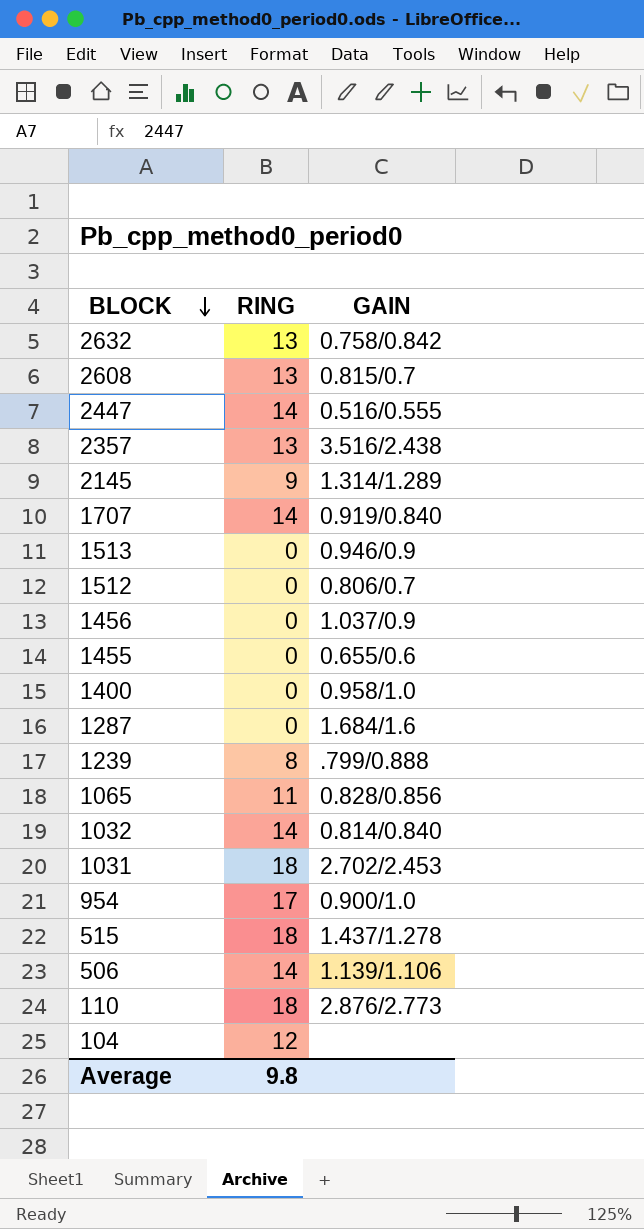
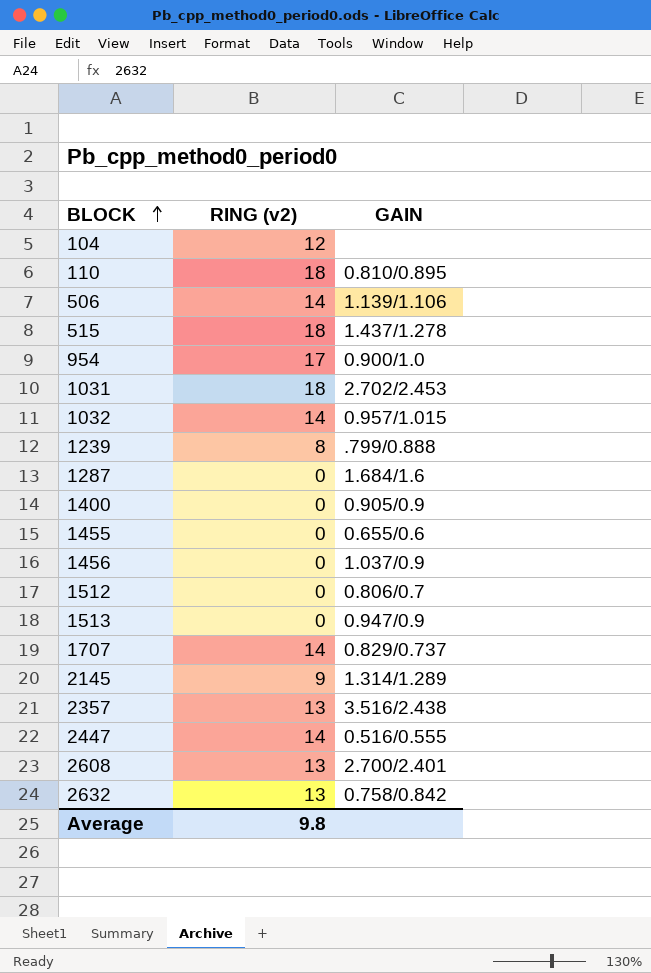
row order: BLOCK descending -> BLOCK ascending
column name: RING -> RING (v2)
row 1065: 11 | 0.828/0.856 -> none
110 | GAIN: 2.876/2.773 -> 0.810/0.895
1032 | GAIN: 0.814/0.840 -> 0.957/1.015
1400 | GAIN: 0.958/1.0 -> 0.905/0.9
1513 | GAIN: 0.946/0.9 -> 0.947/0.9
1707 | GAIN: 0.919/0.840 -> 0.829/0.737
2608 | GAIN: 0.815/0.7 -> 2.700/2.401

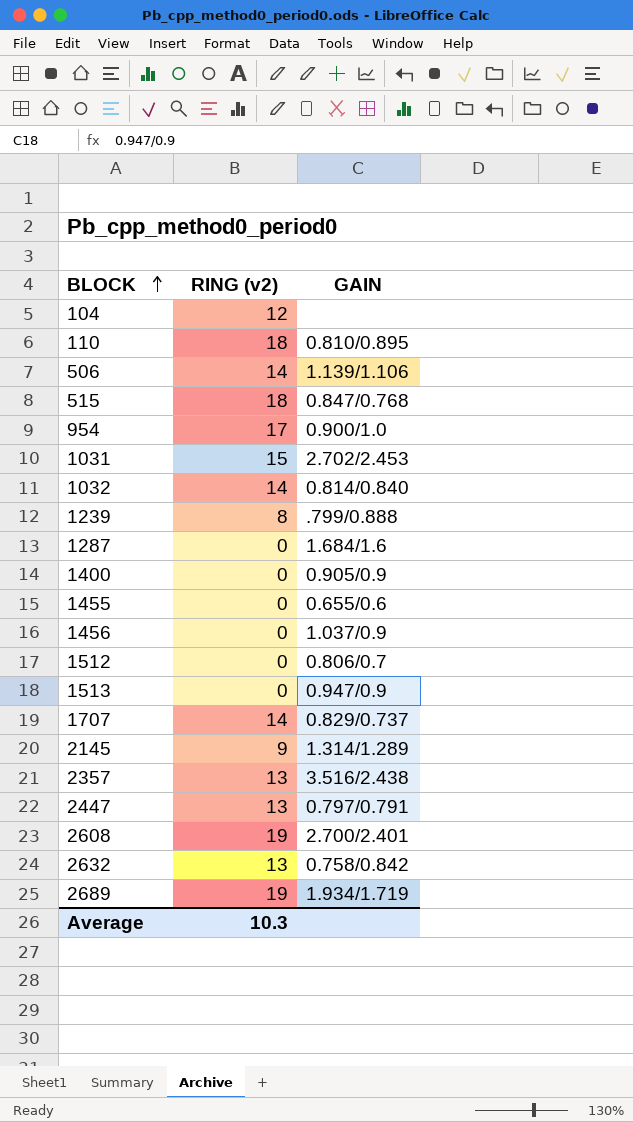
515 | GAIN: 1.437/1.278 -> 0.847/0.768
1031 | RING (v2): 18 -> 15
1032 | GAIN: 0.957/1.015 -> 0.814/0.840
2447 | RING (v2): 14 -> 13
2447 | GAIN: 0.516/0.555 -> 0.797/0.791
2608 | RING (v2): 13 -> 19
row 2689: none -> 19 | 1.934/1.719
Average | RING (v2): 9.8 -> 10.3

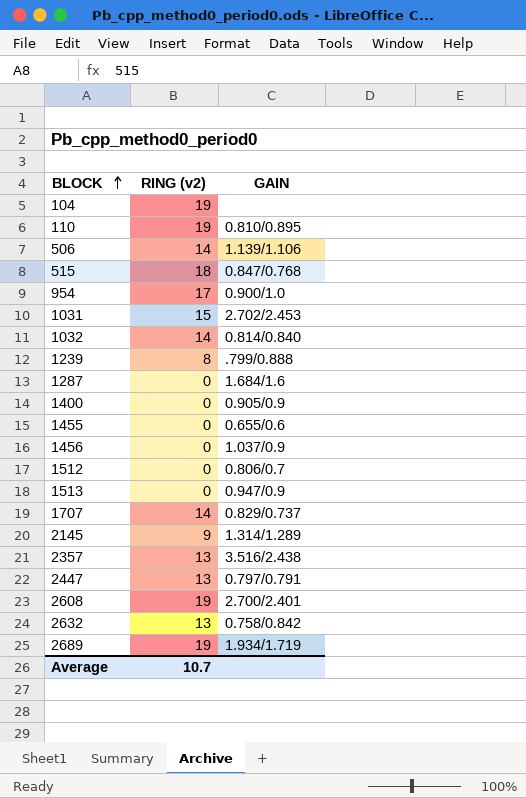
104 | RING (v2): 12 -> 19
110 | RING (v2): 18 -> 19
Average | RING (v2): 10.3 -> 10.7

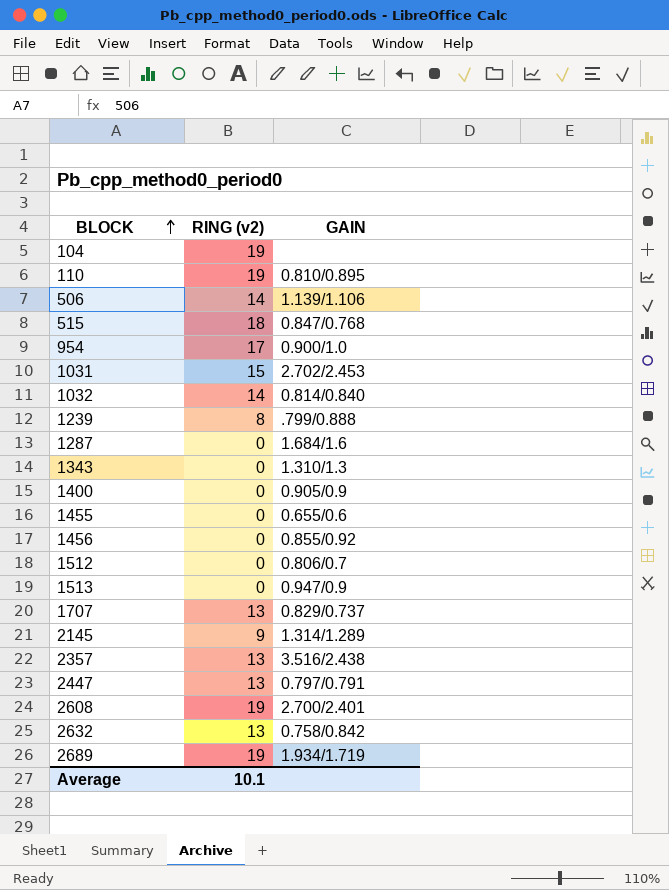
row 1343: none -> 0 | 1.310/1.3
1456 | GAIN: 1.037/0.9 -> 0.855/0.92
1707 | RING (v2): 14 -> 13
Average | RING (v2): 10.7 -> 10.1

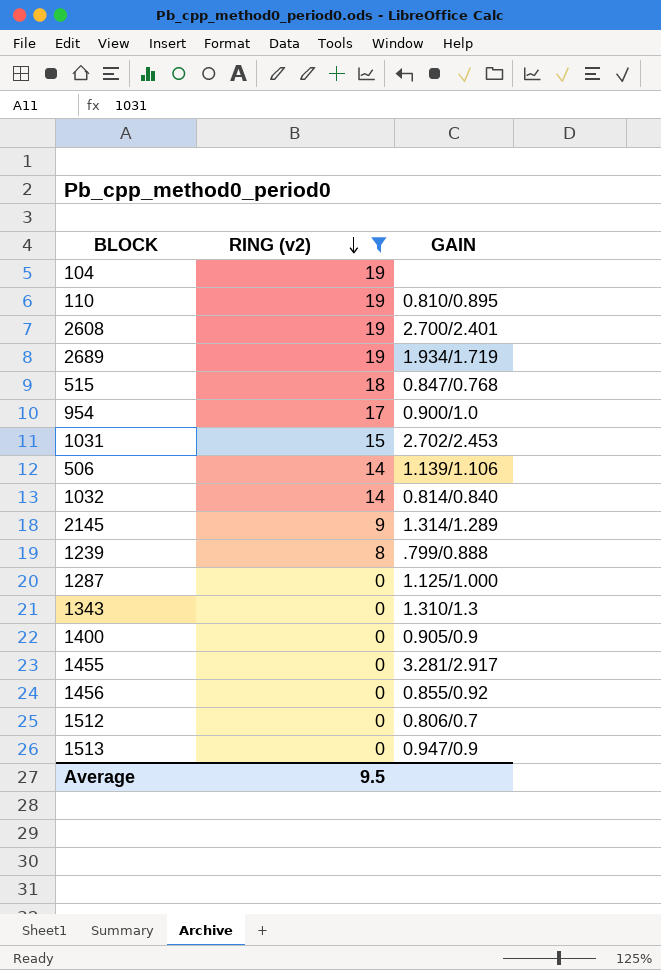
filter: none -> RING (v2) != 13
row order: BLOCK ascending -> RING (v2) descending
1287 | GAIN: 1.684/1.6 -> 1.125/1.000
1455 | GAIN: 0.655/0.6 -> 3.281/2.917
Average | RING (v2): 10.1 -> 9.5

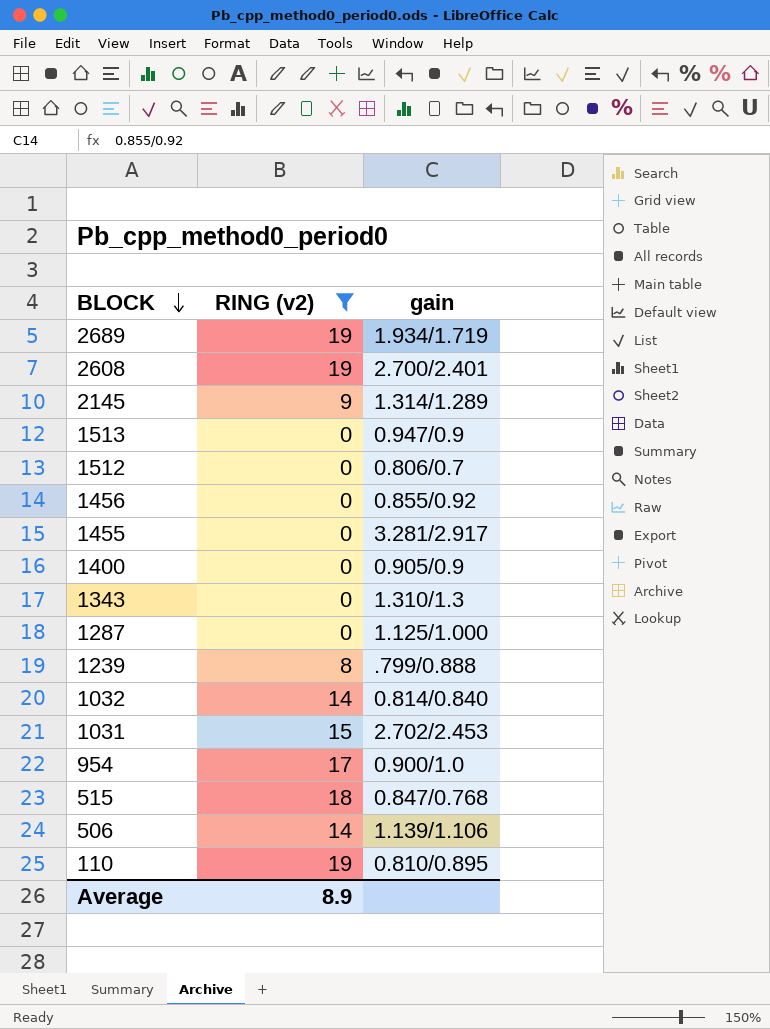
row order: RING (v2) descending -> BLOCK descending
column name: GAIN -> gain
row 104: 19 | none -> none
Average | RING (v2): 9.5 -> 8.9

